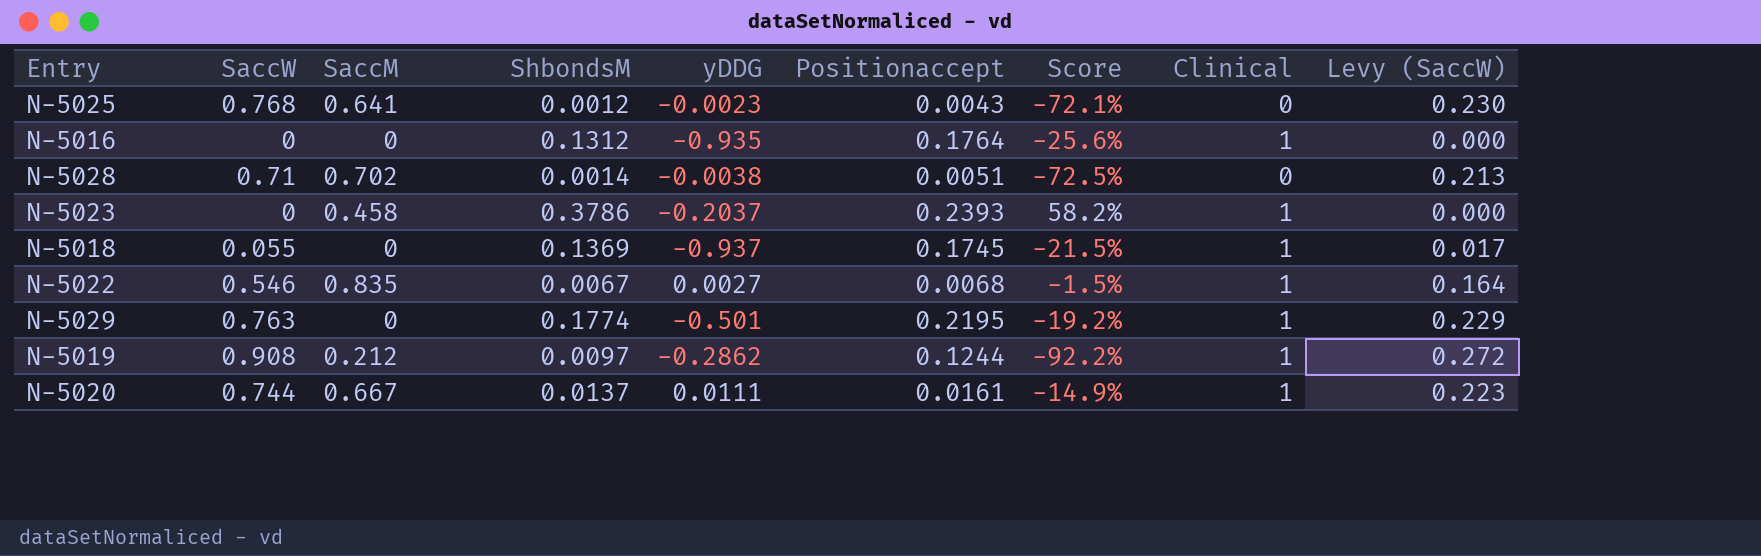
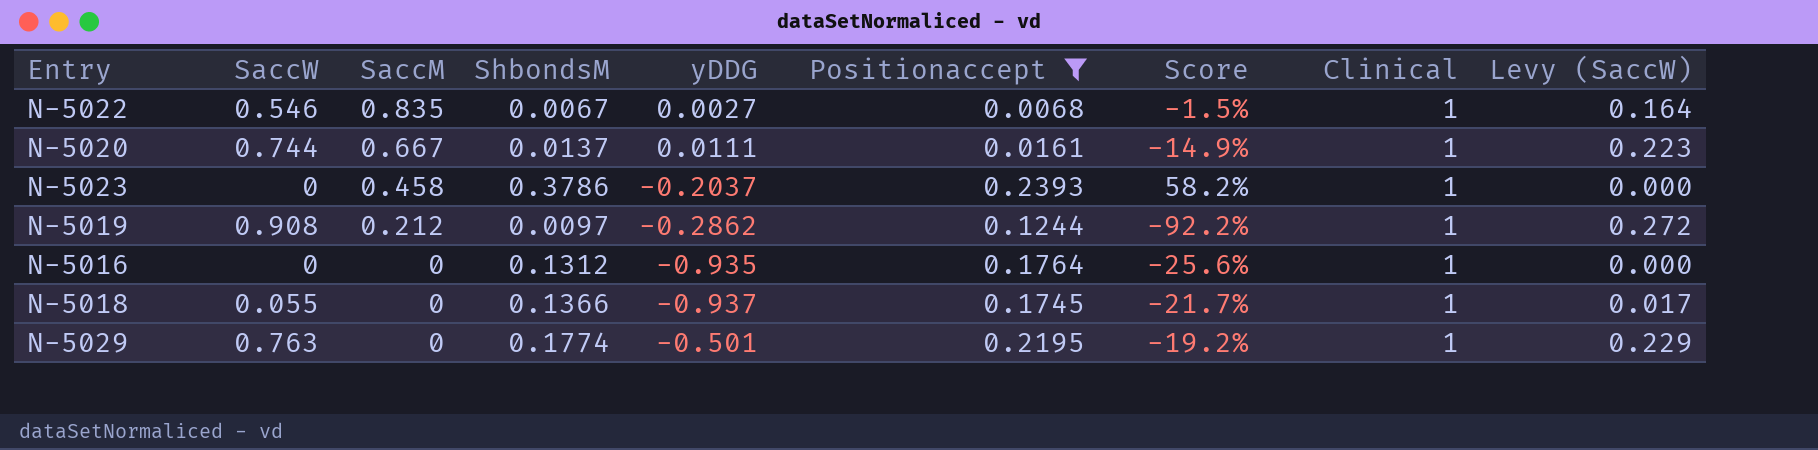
filter: none -> Positionaccept >= 0.0068
row order: none -> SaccM descending
N-5018 | ShbondsM: 0.1369 -> 0.1366
N-5018 | Score: -21.5% -> -21.7%

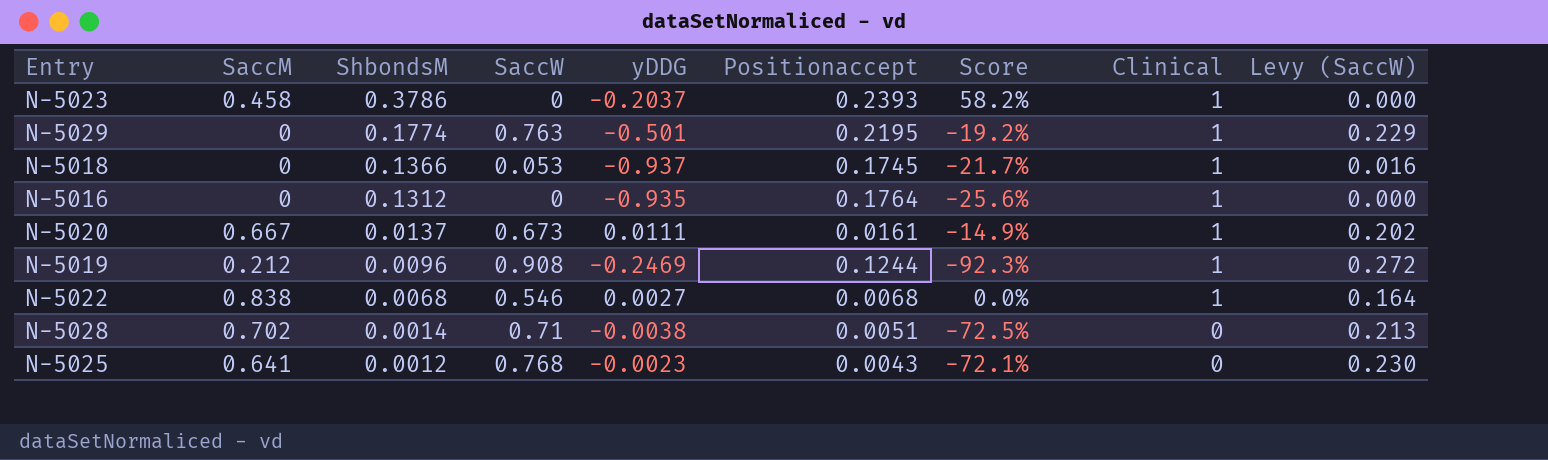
filter: Positionaccept >= 0.0068 -> none
row order: SaccM descending -> ShbondsM descending
column SaccW | position: 2 -> 4
N-5018 | SaccW: 0.055 -> 0.053
N-5018 | Levy (SaccW): 0.017 -> 0.016
N-5020 | SaccW: 0.744 -> 0.673
N-5020 | Levy (SaccW): 0.223 -> 0.202
N-5019 | ShbondsM: 0.0097 -> 0.0096
N-5019 | yDDG: -0.2862 -> -0.2469
N-5019 | Score: -92.2% -> -92.3%
N-5022 | SaccM: 0.835 -> 0.838
N-5022 | ShbondsM: 0.0067 -> 0.0068
N-5022 | Score: -1.5% -> 0.0%

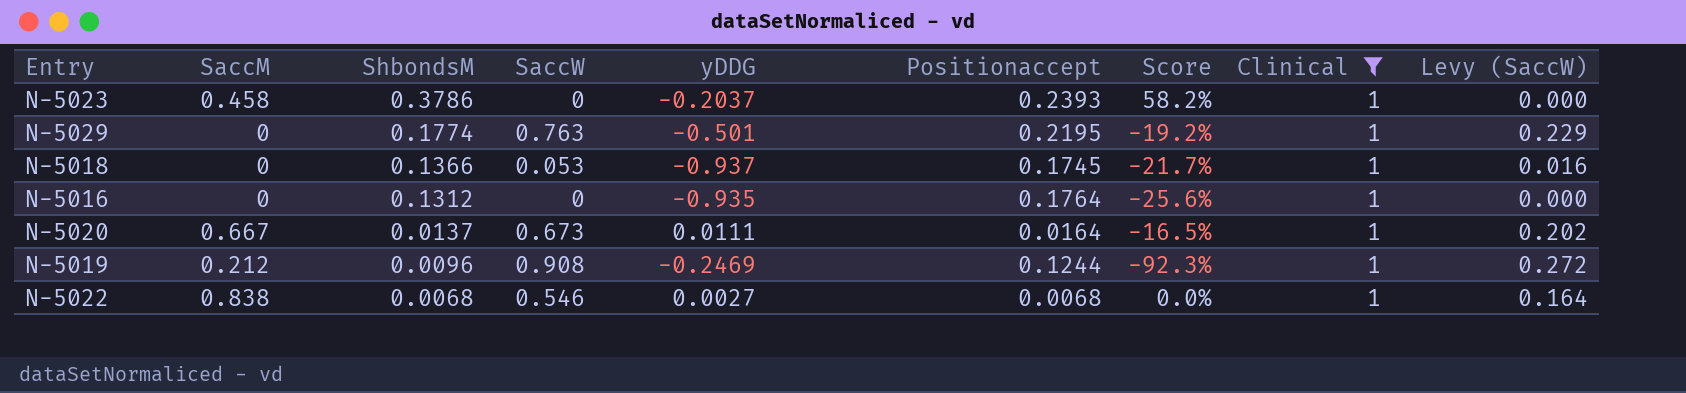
filter: none -> Clinical = 1
N-5020 | Positionaccept: 0.0161 -> 0.0164
N-5020 | Score: -14.9% -> -16.5%

